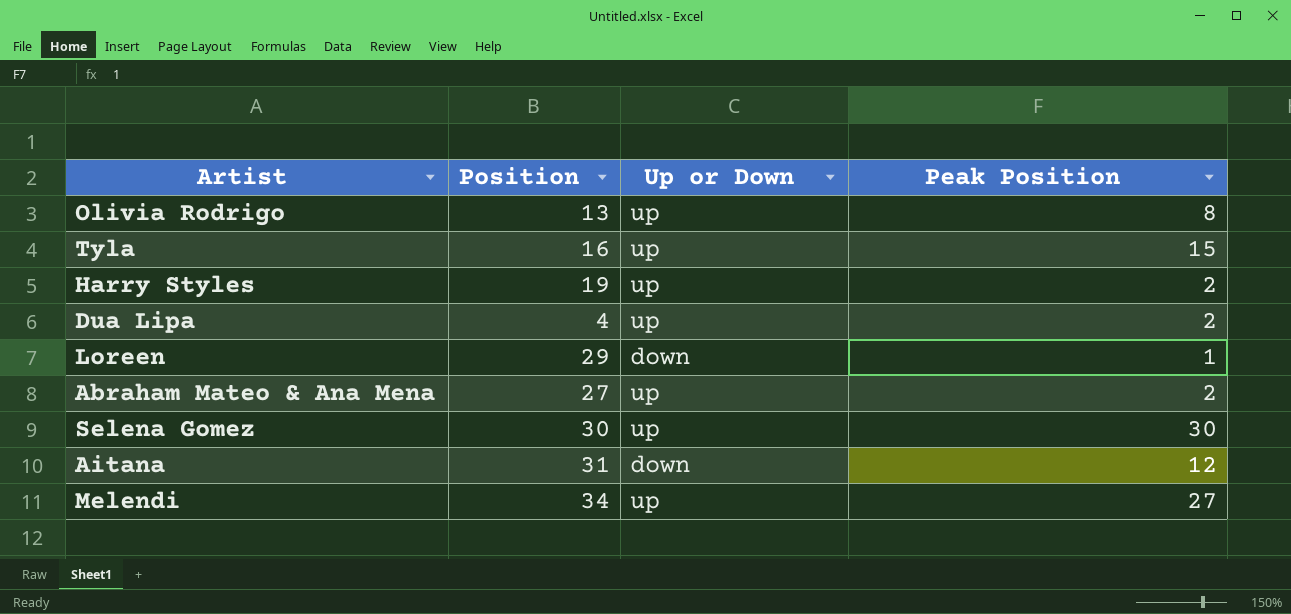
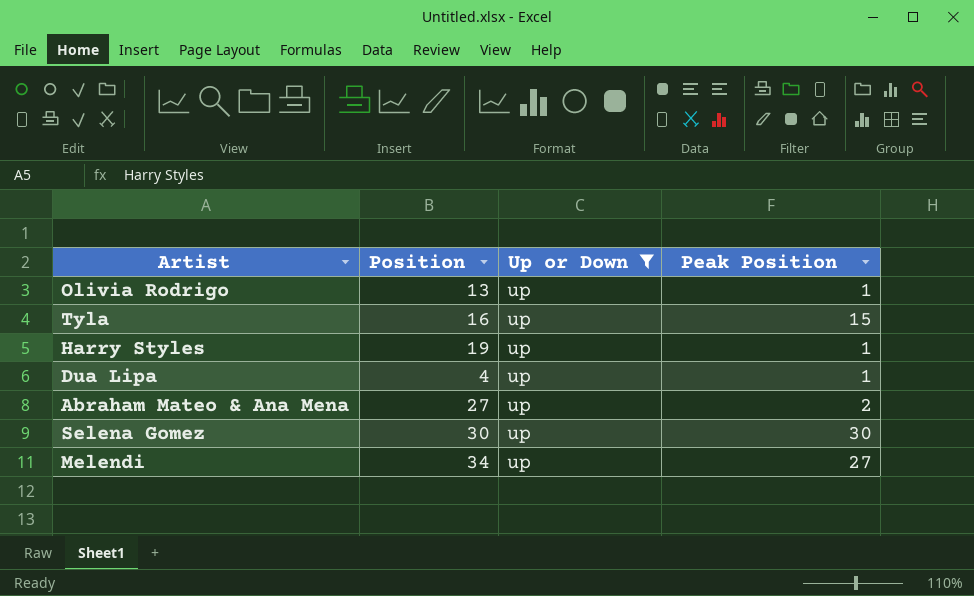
filter: none -> Up or Down = up
Olivia Rodrigo | Peak Position: 8 -> 1
Harry Styles | Peak Position: 2 -> 1
Dua Lipa | Peak Position: 2 -> 1

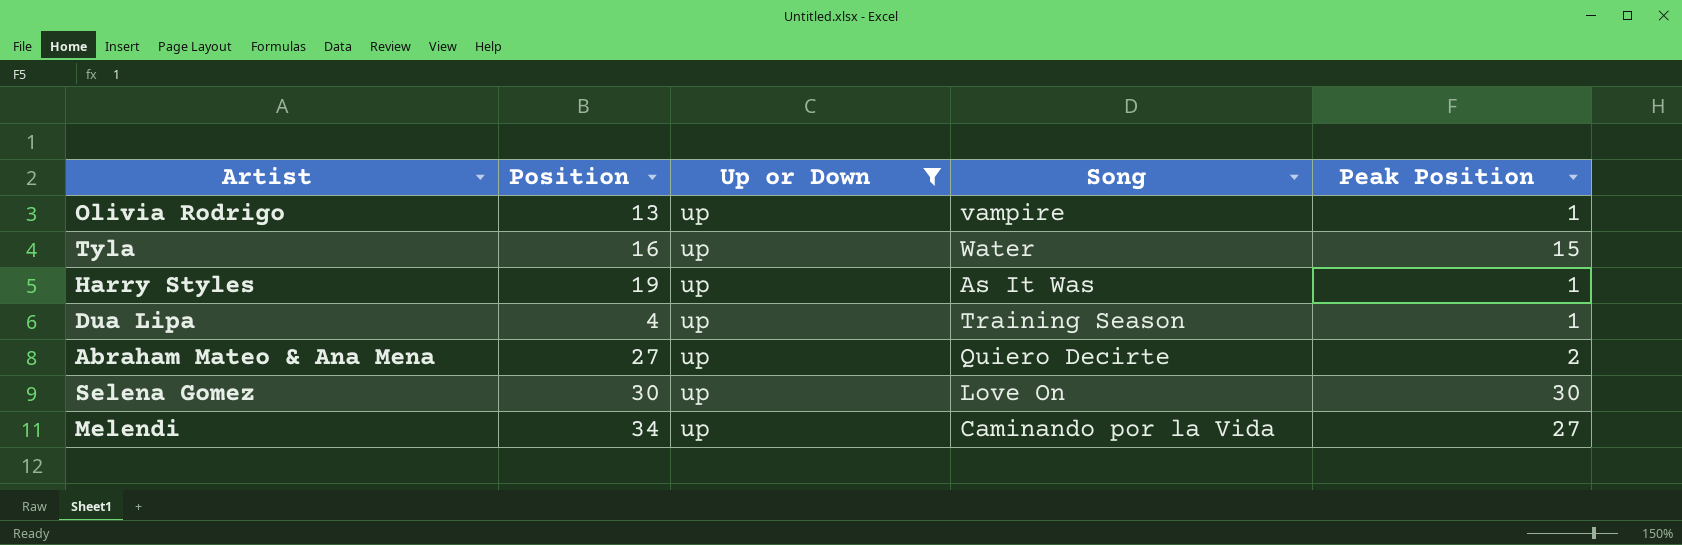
column Song | position: none -> 4

